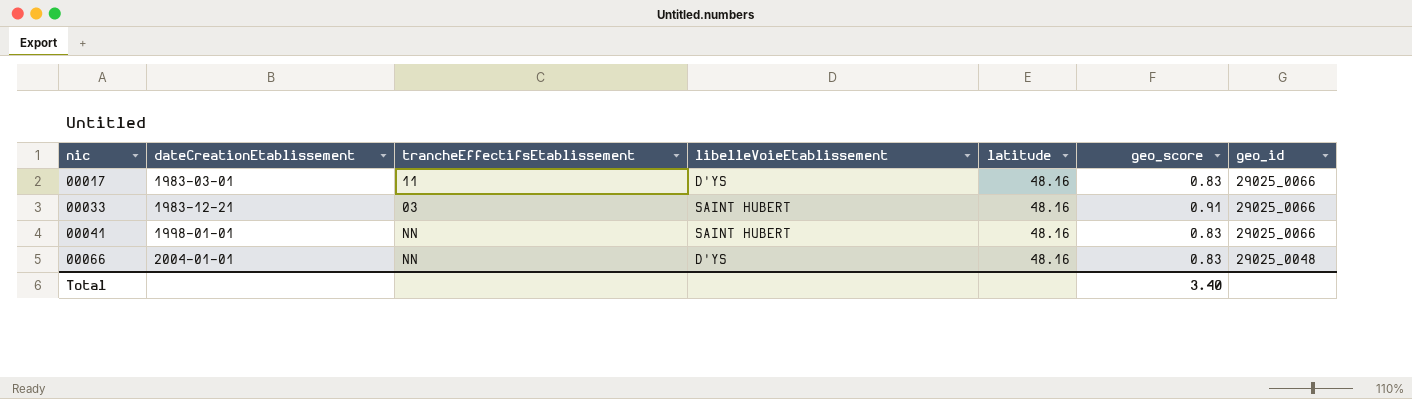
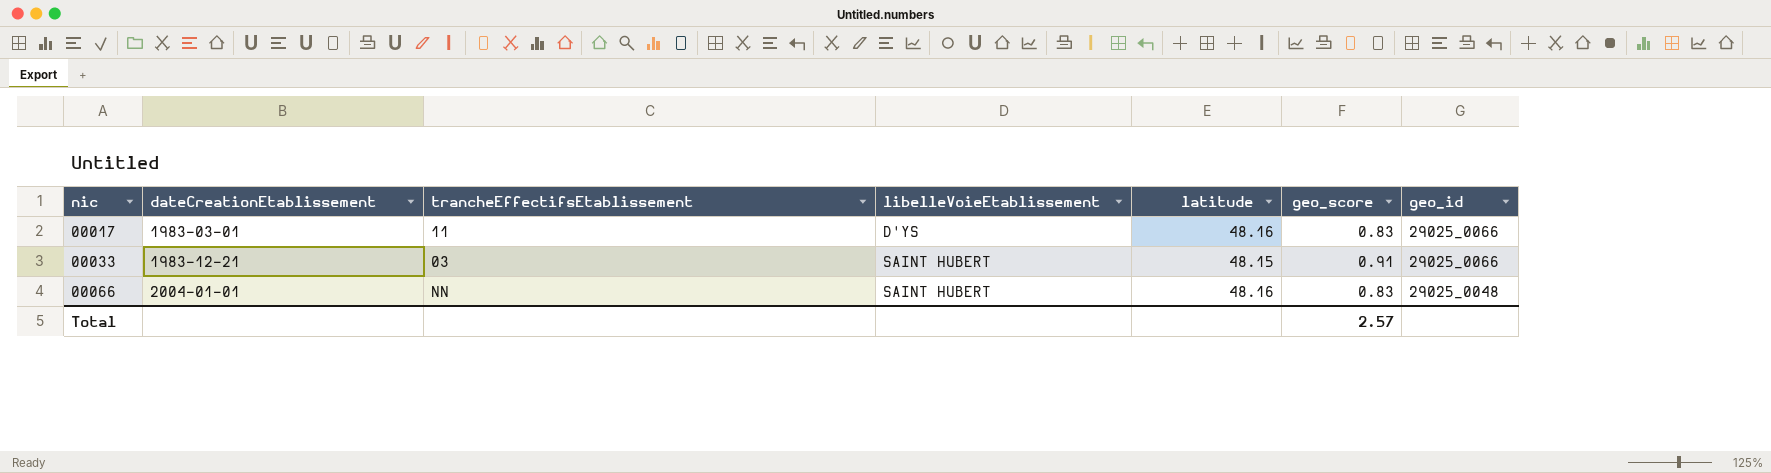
row 00041: 1998-01-01 | NN | SAINT HUBERT | 48.16 | 0.83 | 29025_0066 -> none
00033 | latitude: 48.16 -> 48.15
00066 | libelleVoieEtablissement: D'YS -> SAINT HUBERT
Total | geo_score: 3.40 -> 2.57

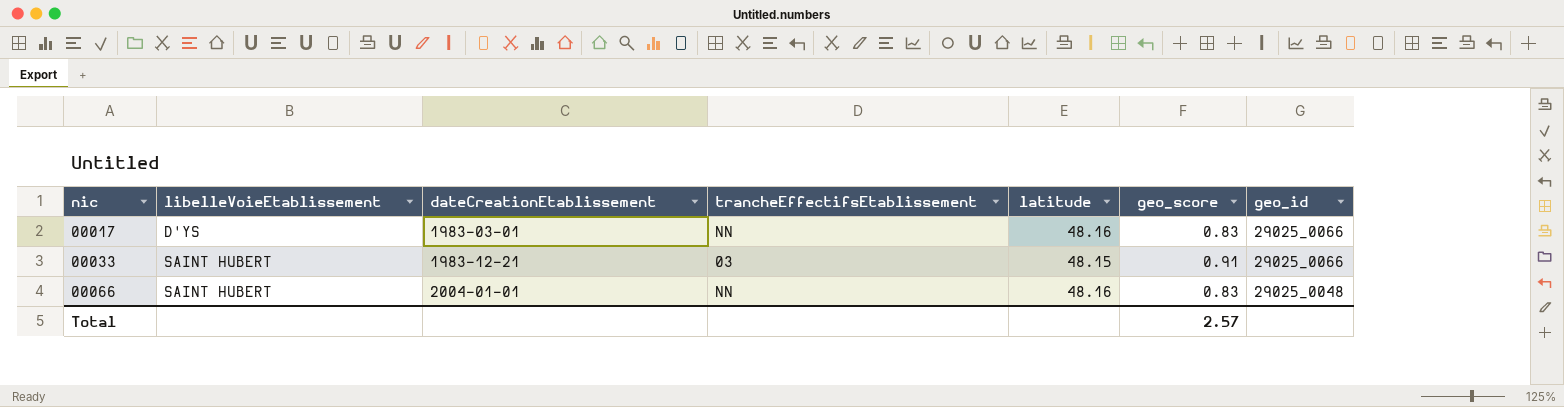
column libelleVoieEtablissement | position: 4 -> 2
00017 | trancheEffectifsEtablissement: 11 -> NN

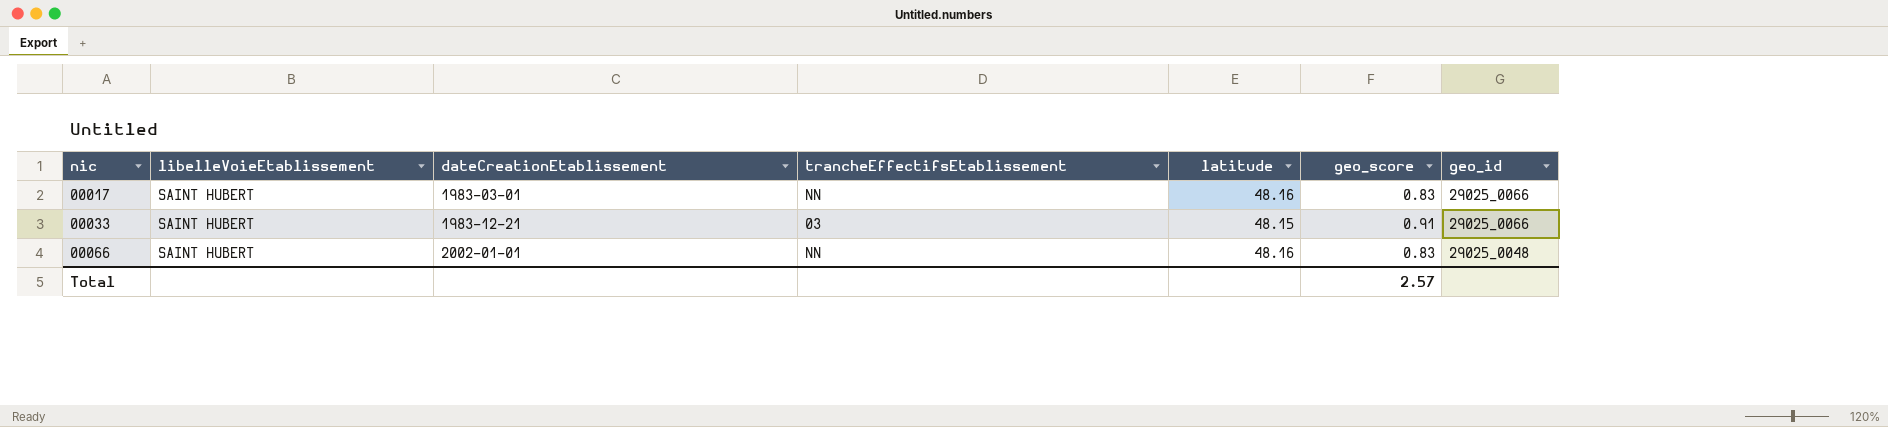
00017 | libelleVoieEtablissement: D'YS -> SAINT HUBERT
00066 | dateCreationEtablissement: 2004-01-01 -> 2002-01-01

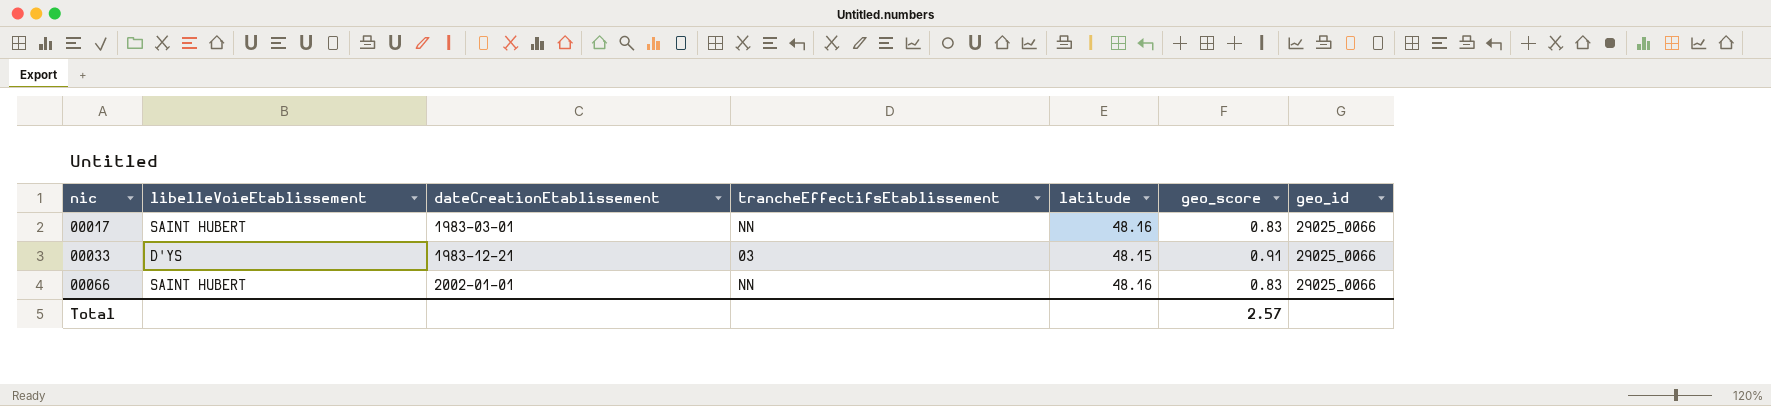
00033 | libelleVoieEtablissement: SAINT HUBERT -> D'YS
00066 | geo_id: 29025_0048 -> 29025_0066

